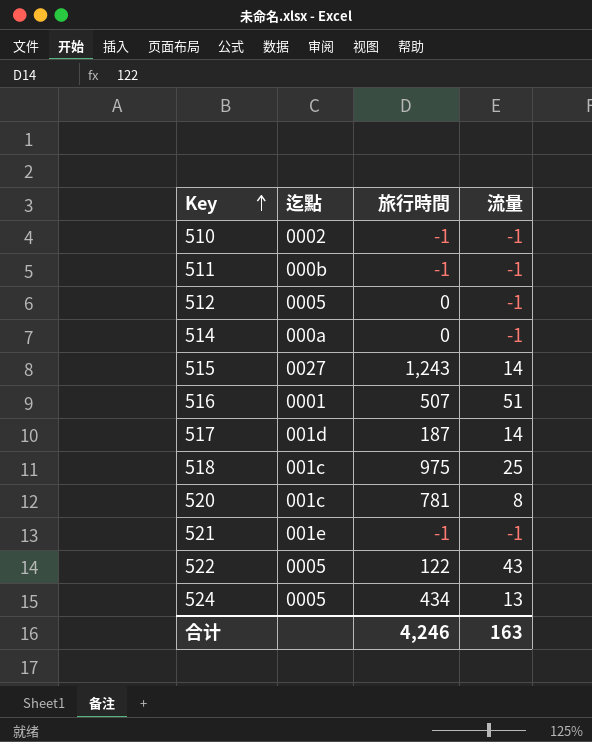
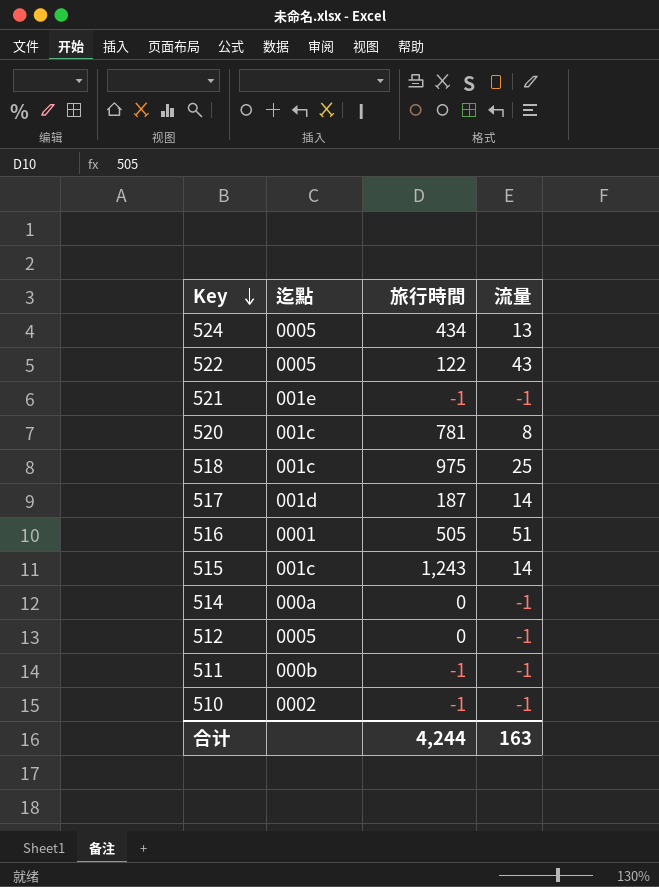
row order: Key ascending -> Key descending
516 | 旅行時間: 507 -> 505
515 | 迄點: 0027 -> 001c
合计 | 旅行時間: 4,246 -> 4,244

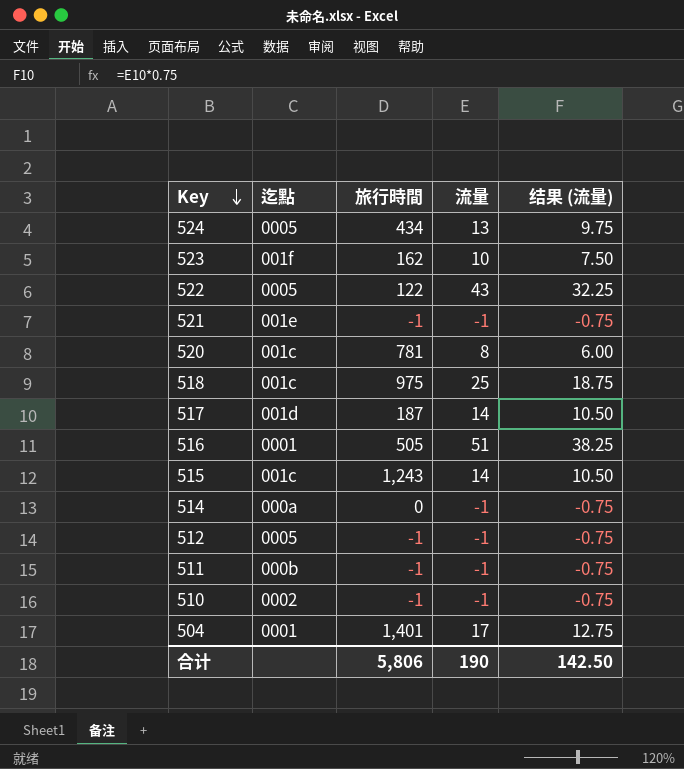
column 结果 (流量) | formula: none -> [流量] * 0.75
row 523: none -> 001f | 162 | 10 | 7.50
512 | 旅行時間: 0 -> -1
row 504: none -> 0001 | 1,401 | 17 | 12.75
合计 | 旅行時間: 4,244 -> 5,806
合计 | 流量: 163 -> 190

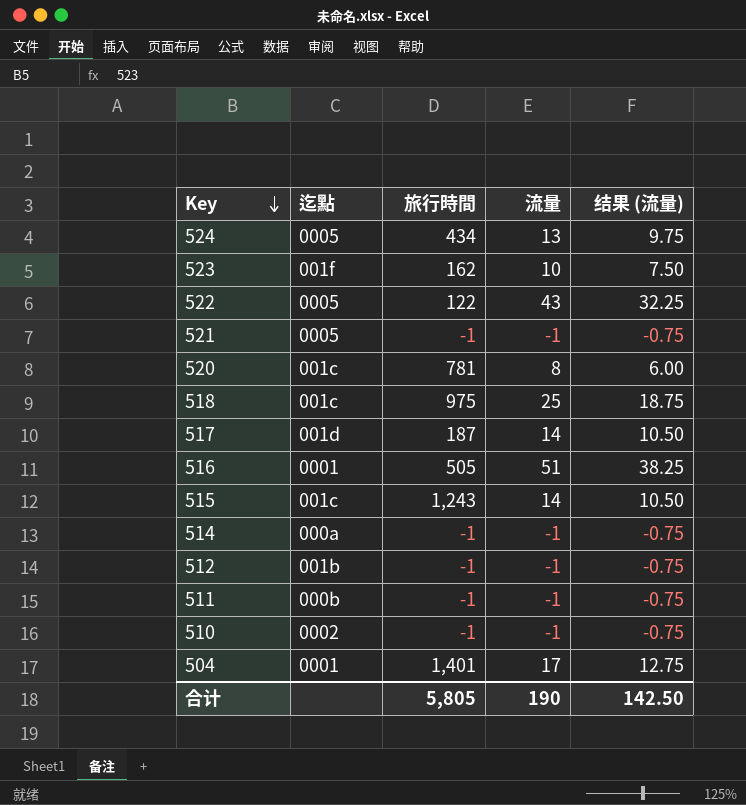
521 | 迄點: 001e -> 0005
514 | 旅行時間: 0 -> -1
512 | 迄點: 0005 -> 001b
合计 | 旅行時間: 5,806 -> 5,805

